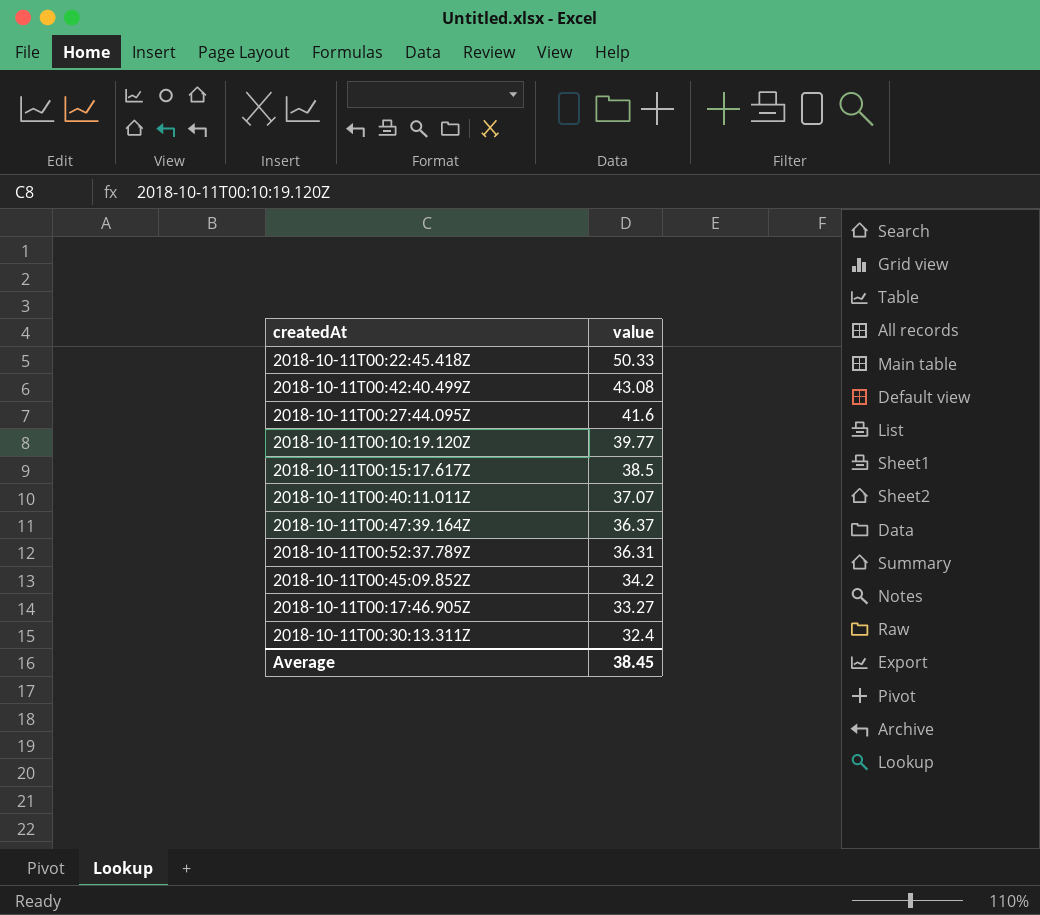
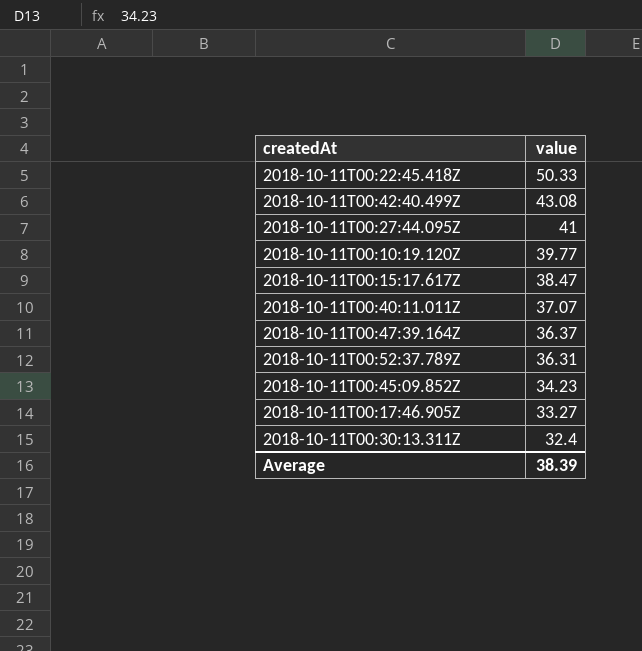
2018-10-11T00:27:44.095Z | value: 41.6 -> 41
2018-10-11T00:15:17.617Z | value: 38.5 -> 38.47
2018-10-11T00:45:09.852Z | value: 34.2 -> 34.23
Average | value: 38.45 -> 38.39

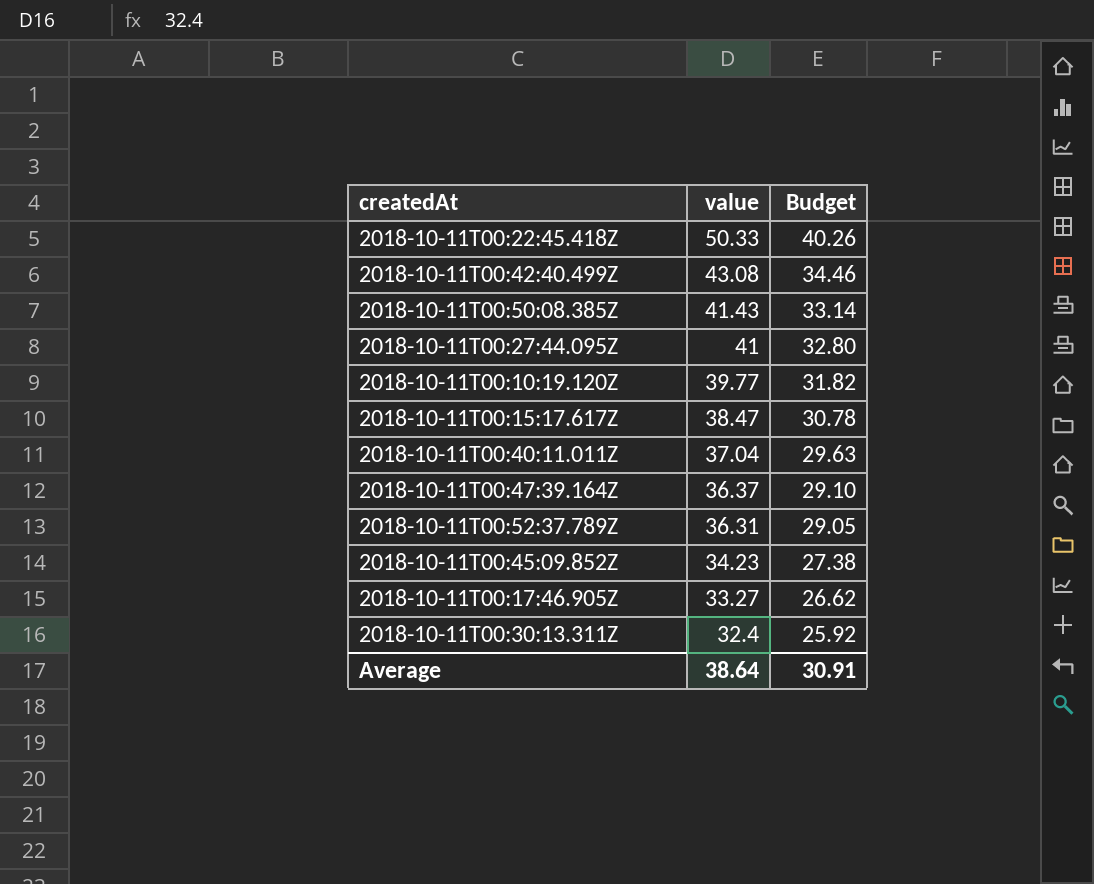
column Budget | formula: none -> [value] * 0.8
row 2018-10-11T00:50:08.385Z: none -> 41.43 | 33.14
2018-10-11T00:40:11.011Z | value: 37.07 -> 37.04
Average | value: 38.39 -> 38.64

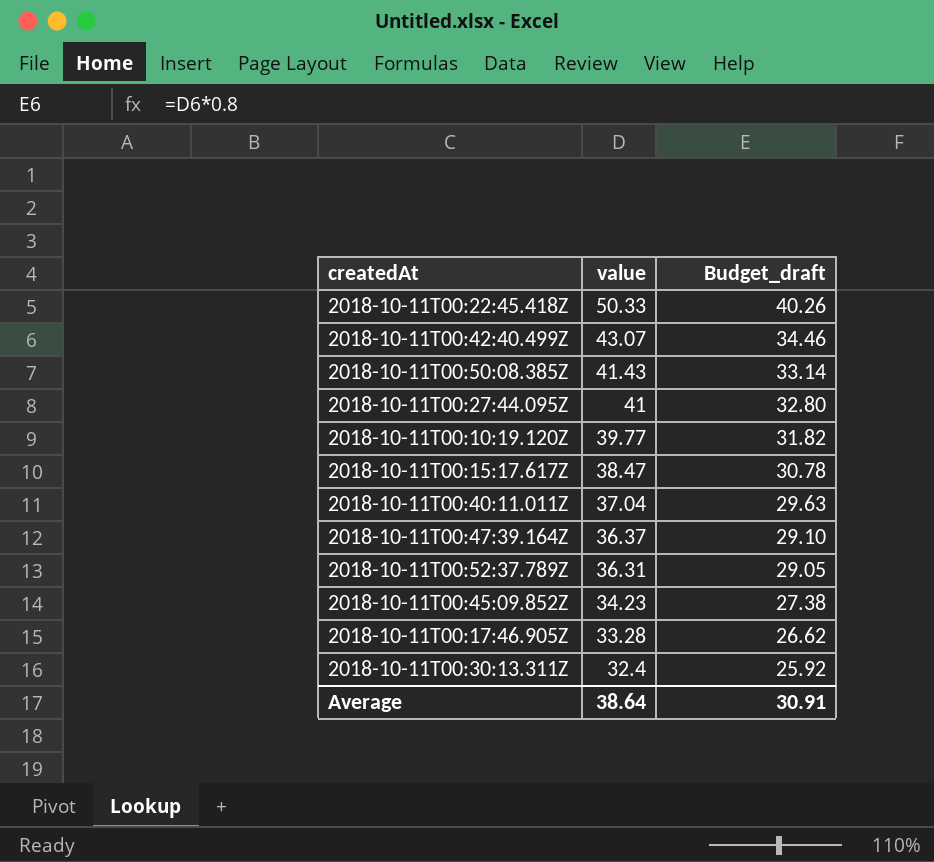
column name: Budget -> Budget_draft
2018-10-11T00:42:40.499Z | value: 43.08 -> 43.07
2018-10-11T00:17:46.905Z | value: 33.27 -> 33.28

